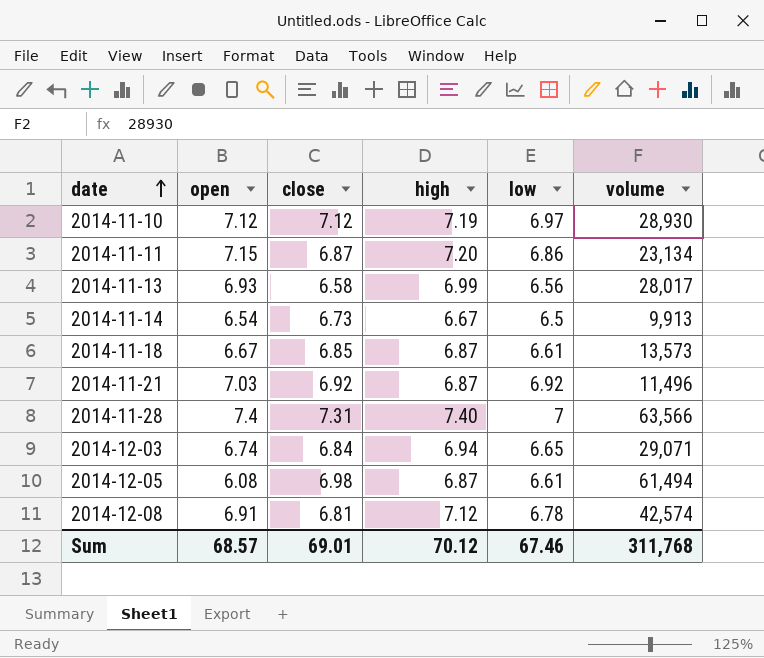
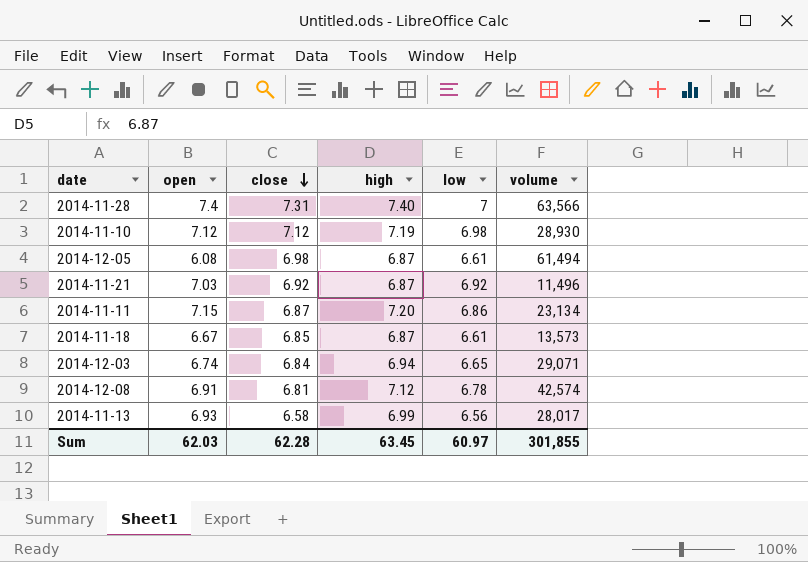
row order: date ascending -> close descending
row 2014-11-14: 6.54 | 6.73 | 6.67 | 6.5 | 9,913 -> none
2014-11-10 | low: 6.97 -> 6.98
Sum | open: 68.57 -> 62.03
Sum | close: 69.01 -> 62.28
Sum | high: 70.12 -> 63.45
Sum | low: 67.46 -> 60.97
Sum | volume: 311,768 -> 301,855

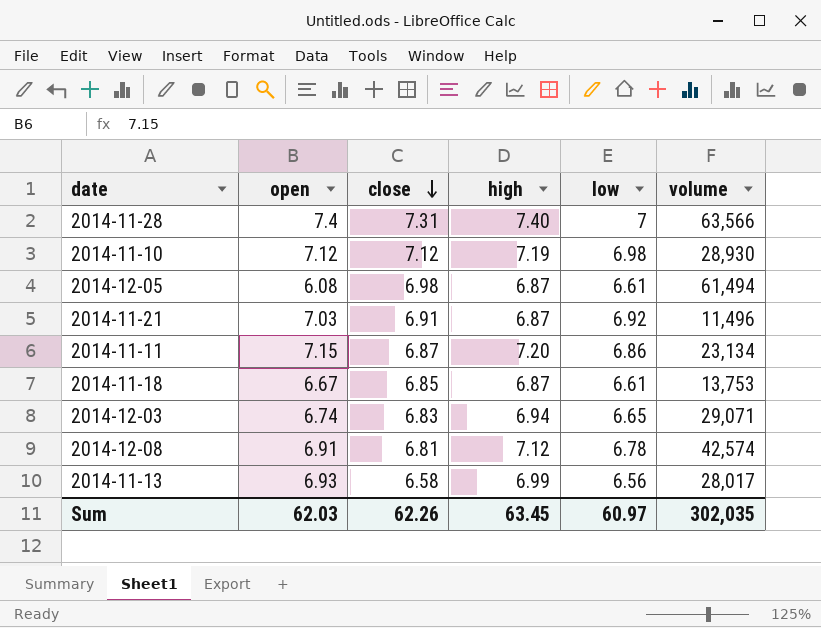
2014-11-21 | close: 6.92 -> 6.91
2014-11-18 | volume: 13,573 -> 13,753
2014-12-03 | close: 6.84 -> 6.83
Sum | close: 62.28 -> 62.26
Sum | volume: 301,855 -> 302,035

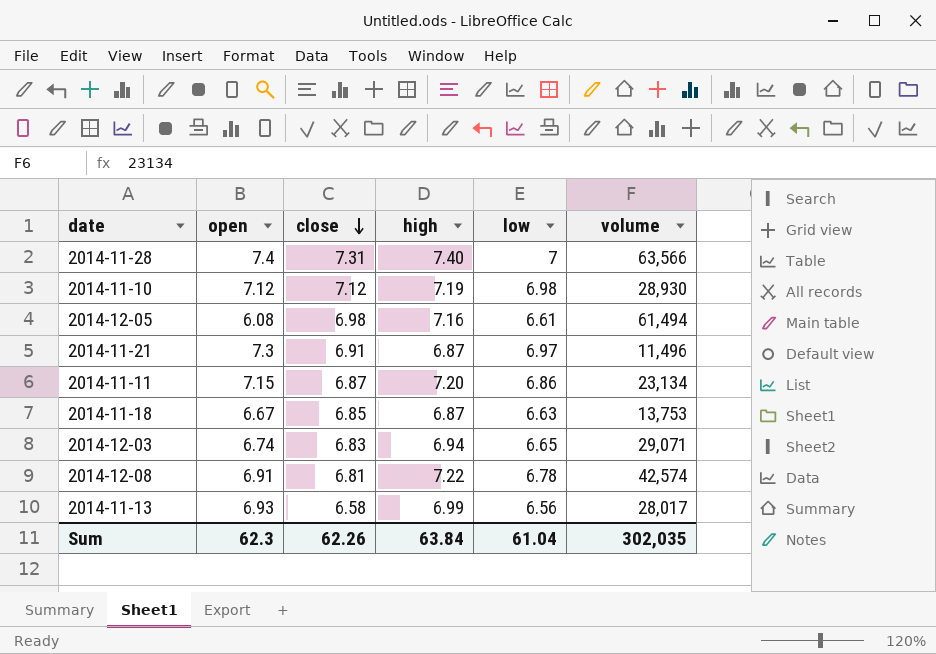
2014-12-05 | high: 6.87 -> 7.16
2014-11-21 | open: 7.03 -> 7.3
2014-11-21 | low: 6.92 -> 6.97
2014-11-18 | low: 6.61 -> 6.63
2014-12-08 | high: 7.12 -> 7.22
Sum | open: 62.03 -> 62.3
Sum | high: 63.45 -> 63.84
Sum | low: 60.97 -> 61.04

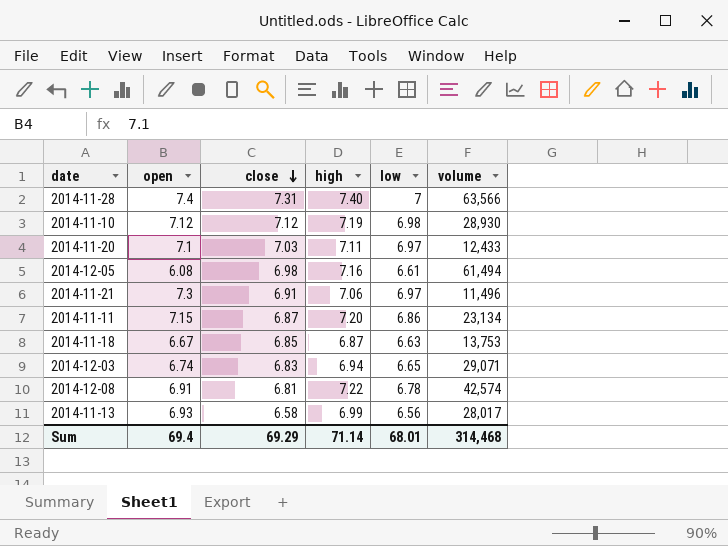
row 2014-11-20: none -> 7.1 | 7.03 | 7.11 | 6.97 | 12,433
2014-11-21 | high: 6.87 -> 7.06
Sum | open: 62.3 -> 69.4
Sum | close: 62.26 -> 69.29
Sum | high: 63.84 -> 71.14
Sum | low: 61.04 -> 68.01
Sum | volume: 302,035 -> 314,468

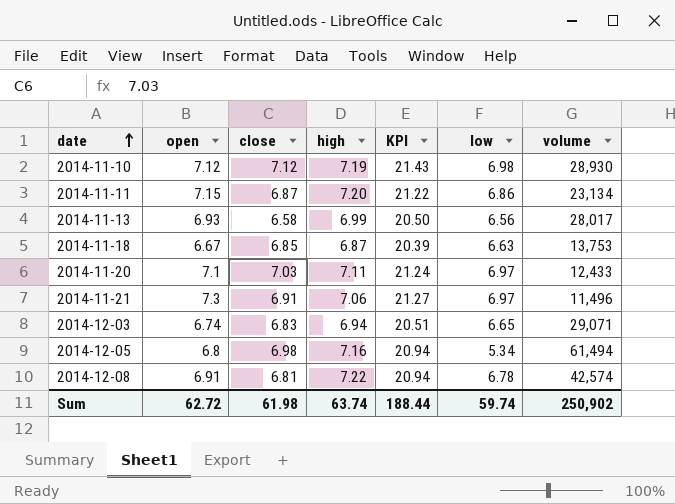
row order: close descending -> date ascending
column KPI | formula: none -> [open] + [close] + [high]
row 2014-11-28: 7.4 | 7.31 | 7.40 | 7 | 63,566 -> none
2014-12-05 | open: 6.08 -> 6.8
2014-12-05 | low: 6.61 -> 5.34
Sum | open: 69.4 -> 62.72
Sum | close: 69.29 -> 61.98
Sum | high: 71.14 -> 63.74
Sum | low: 68.01 -> 59.74
Sum | volume: 314,468 -> 250,902

